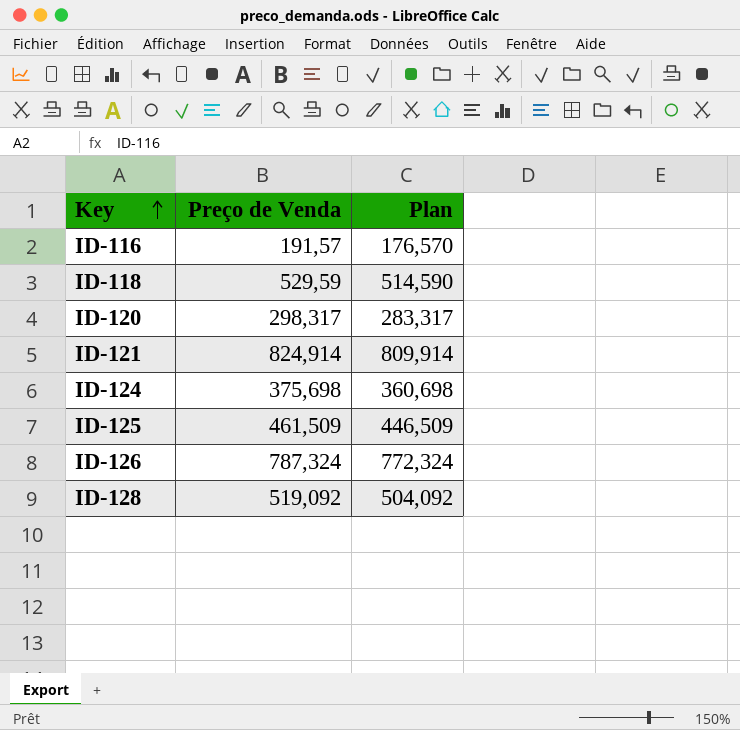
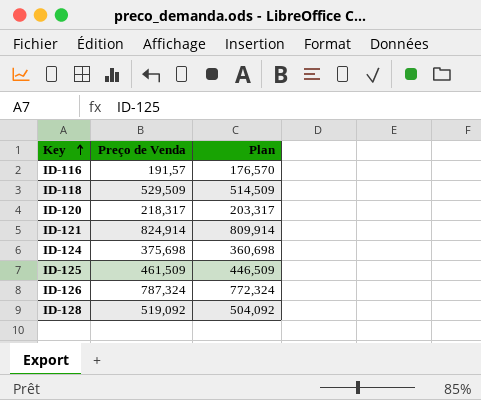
ID-118 | Preço de Venda: 529,59 -> 529,509
ID-118 | Plan: 514,590 -> 514,509
ID-120 | Preço de Venda: 298,317 -> 218,317
ID-120 | Plan: 283,317 -> 203,317

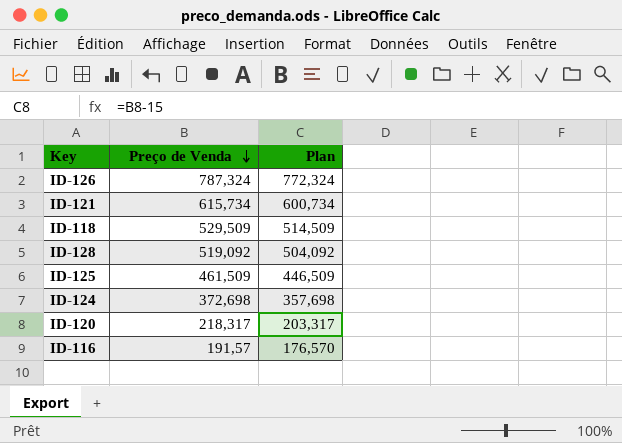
row order: Key ascending -> Preço de Venda descending
ID-121 | Preço de Venda: 824,914 -> 615,734
ID-121 | Plan: 809,914 -> 600,734
ID-124 | Preço de Venda: 375,698 -> 372,698
ID-124 | Plan: 360,698 -> 357,698

